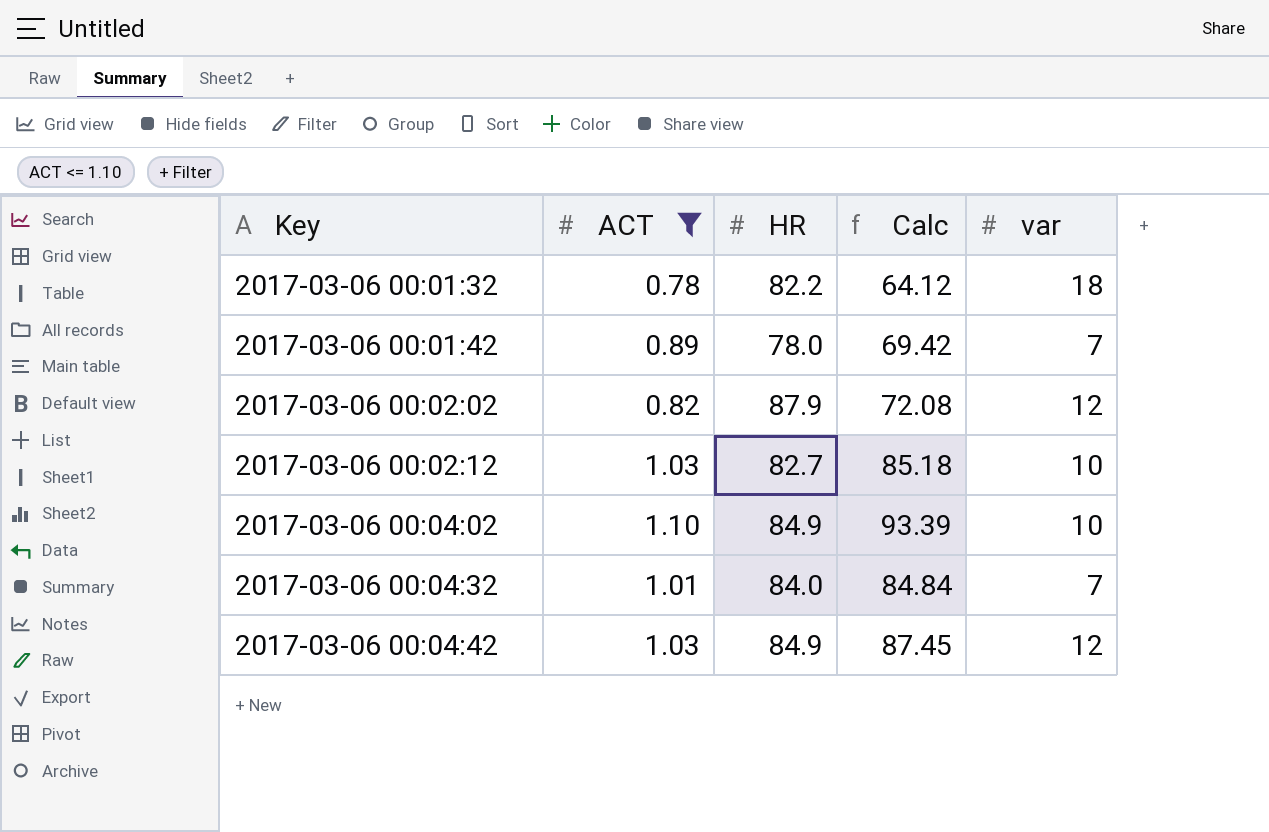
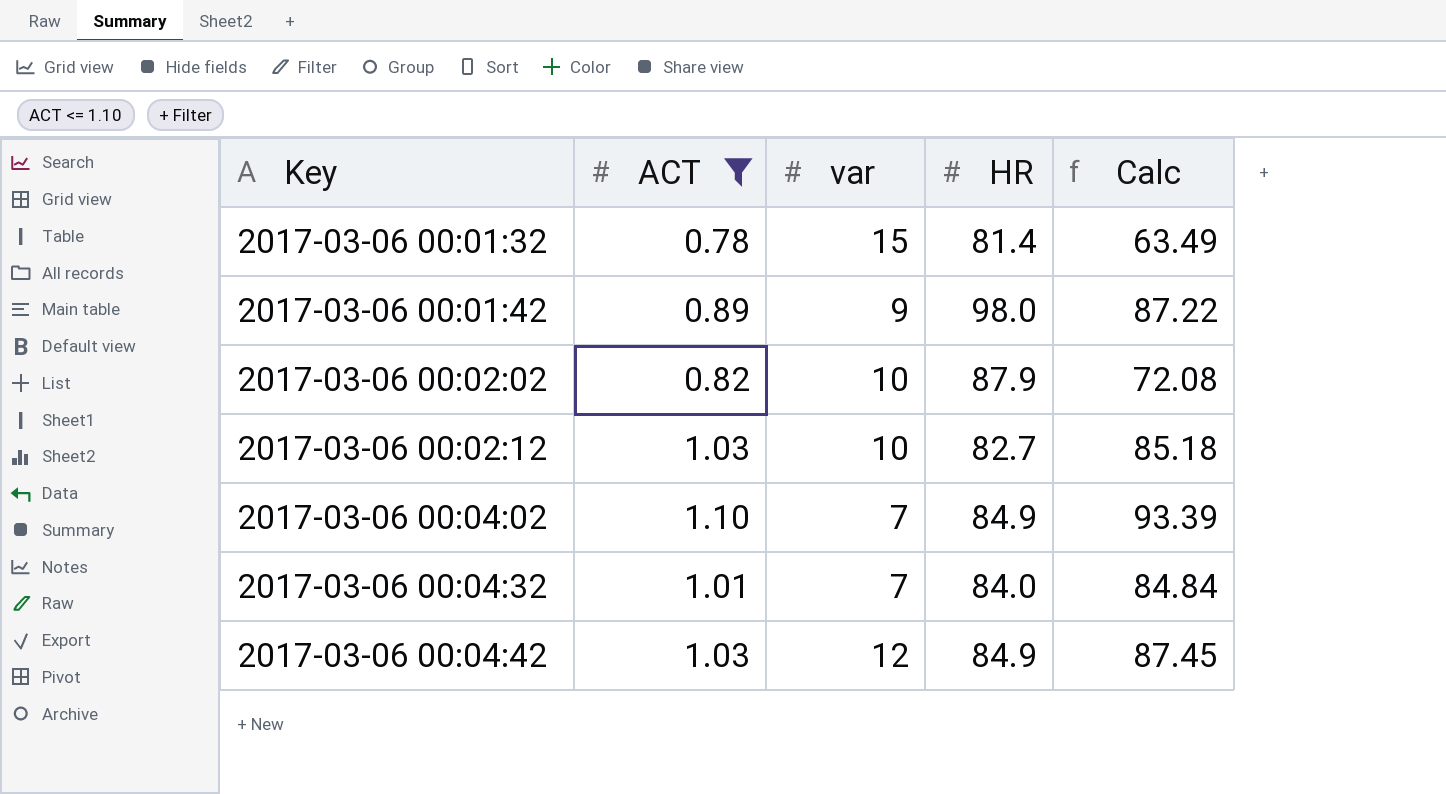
column var | position: 5 -> 3
2017-03-06 00:01:32 | var: 18 -> 15
2017-03-06 00:01:32 | HR: 82.2 -> 81.4
2017-03-06 00:01:32 | Calc: 64.12 -> 63.49
2017-03-06 00:01:42 | var: 7 -> 9
2017-03-06 00:01:42 | HR: 78.0 -> 98.0
2017-03-06 00:01:42 | Calc: 69.42 -> 87.22
2017-03-06 00:02:02 | var: 12 -> 10
2017-03-06 00:04:02 | var: 10 -> 7

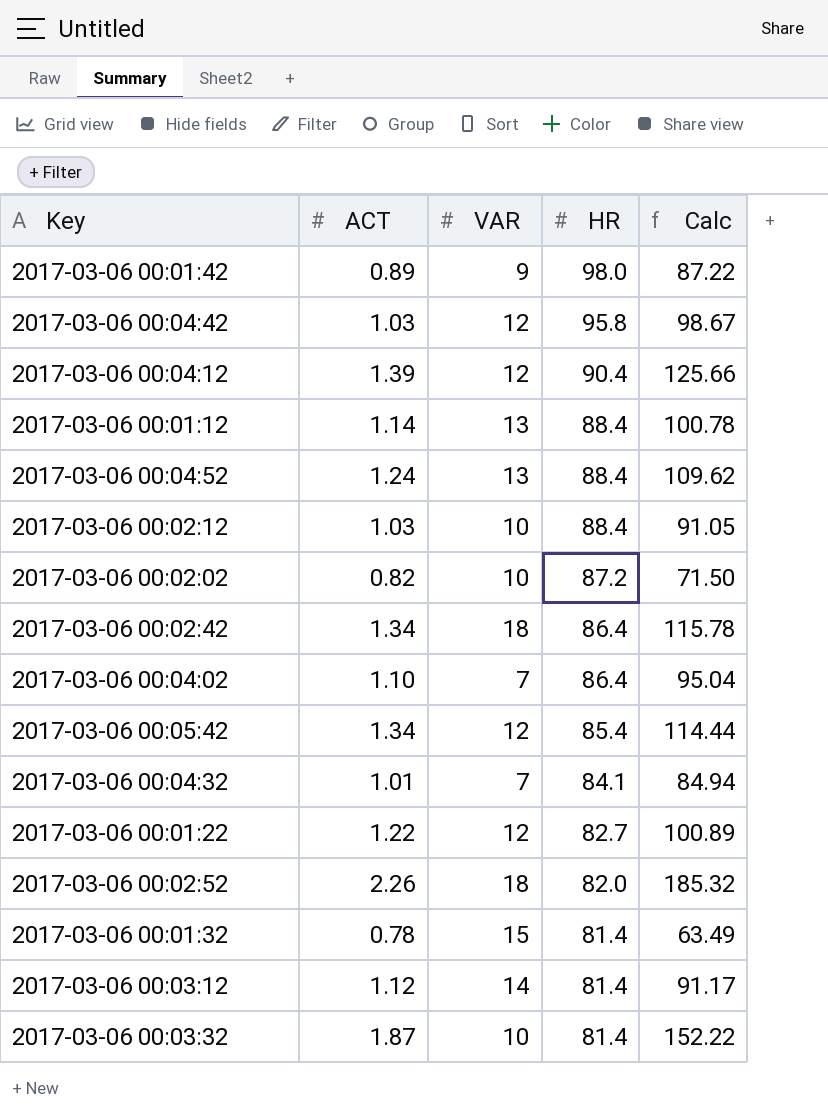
filter: ACT <= 1.10 -> none
row order: Key ascending -> HR descending
column name: var -> VAR
2017-03-06 00:04:42 | HR: 84.9 -> 95.8
2017-03-06 00:04:42 | Calc: 87.45 -> 98.67
2017-03-06 00:02:12 | HR: 82.7 -> 88.4
2017-03-06 00:02:12 | Calc: 85.18 -> 91.05
2017-03-06 00:02:02 | HR: 87.9 -> 87.2
2017-03-06 00:02:02 | Calc: 72.08 -> 71.50
2017-03-06 00:04:02 | HR: 84.9 -> 86.4
2017-03-06 00:04:02 | Calc: 93.39 -> 95.04
2017-03-06 00:04:32 | HR: 84.0 -> 84.1
2017-03-06 00:04:32 | Calc: 84.84 -> 84.94

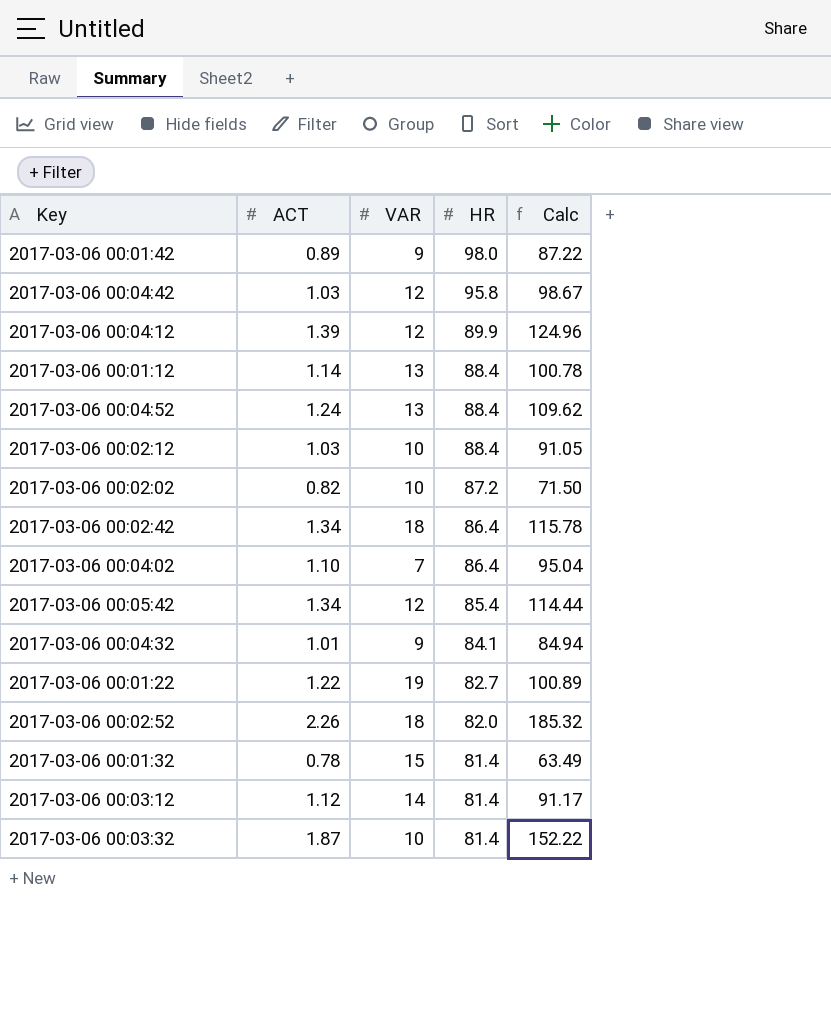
2017-03-06 00:04:12 | HR: 90.4 -> 89.9
2017-03-06 00:04:12 | Calc: 125.66 -> 124.96
2017-03-06 00:04:32 | VAR: 7 -> 9
2017-03-06 00:01:22 | VAR: 12 -> 19

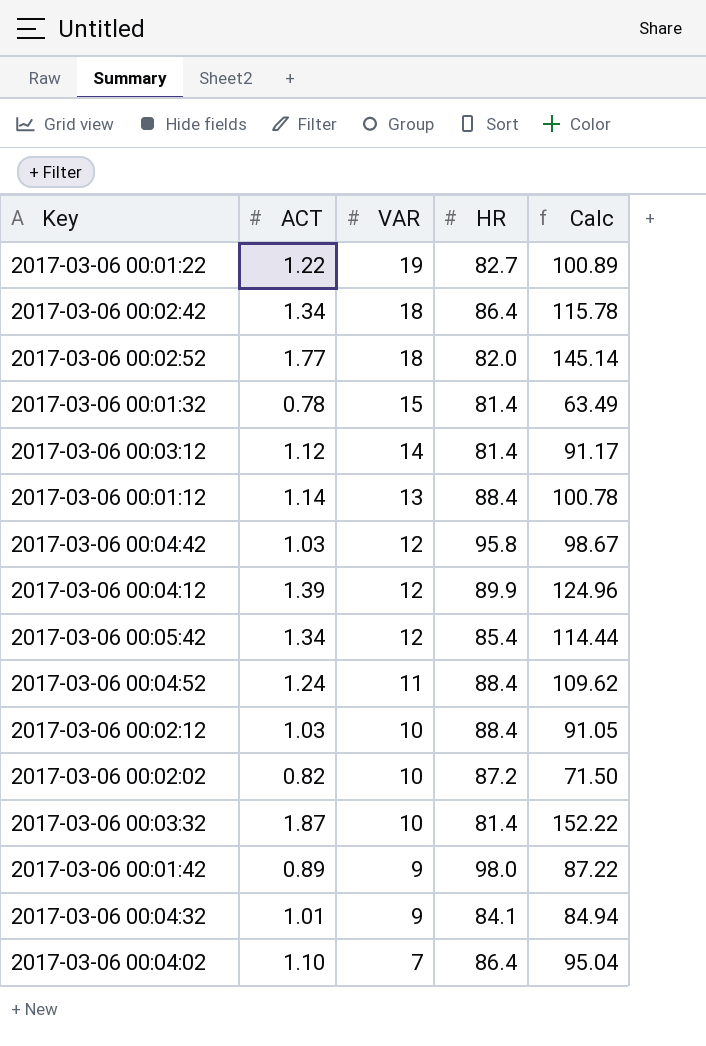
row order: HR descending -> VAR descending
2017-03-06 00:02:52 | ACT: 2.26 -> 1.77
2017-03-06 00:02:52 | Calc: 185.32 -> 145.14
2017-03-06 00:04:52 | VAR: 13 -> 11

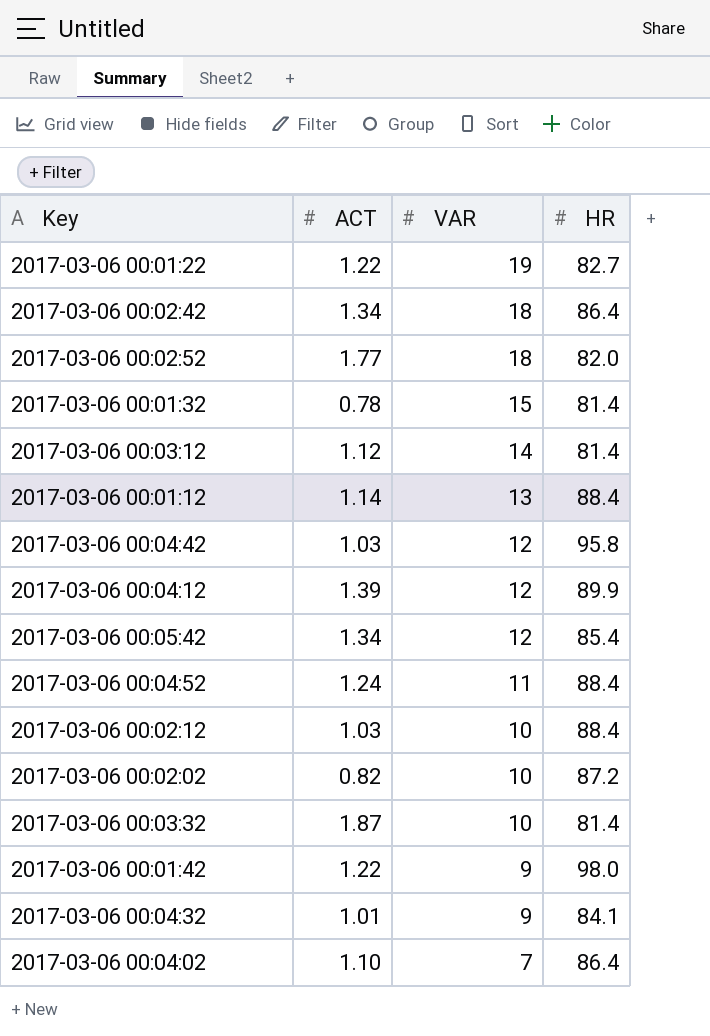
column Calc | formula: [ACT] * [HR] -> none
2017-03-06 00:01:42 | ACT: 0.89 -> 1.22

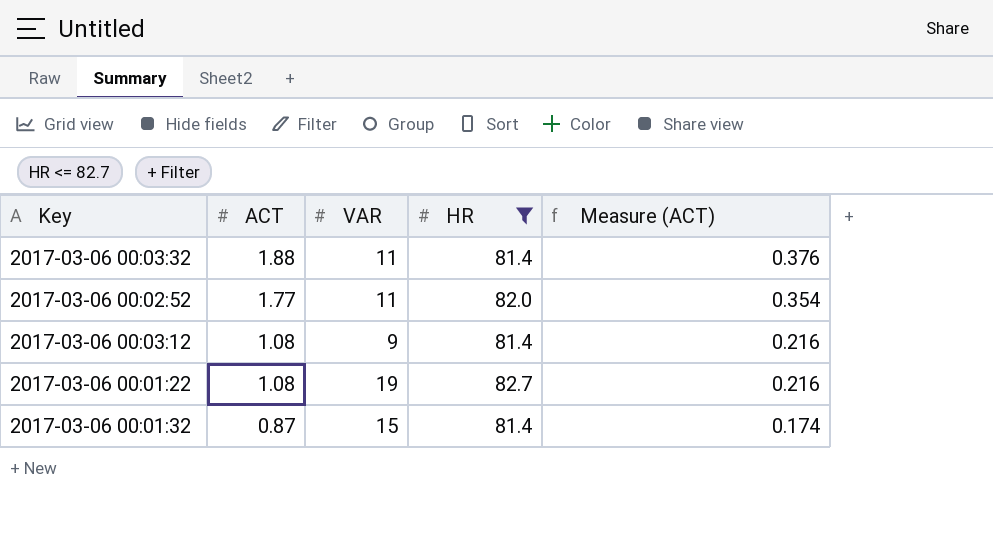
filter: none -> HR <= 82.7
row order: VAR descending -> ACT descending
column Measure (ACT) | formula: none -> [ACT] * 0.2
2017-03-06 00:03:32 | ACT: 1.87 -> 1.88
2017-03-06 00:03:32 | VAR: 10 -> 11
2017-03-06 00:02:52 | VAR: 18 -> 11
2017-03-06 00:03:12 | ACT: 1.12 -> 1.08
2017-03-06 00:03:12 | VAR: 14 -> 9
2017-03-06 00:01:22 | ACT: 1.22 -> 1.08
2017-03-06 00:01:32 | ACT: 0.78 -> 0.87

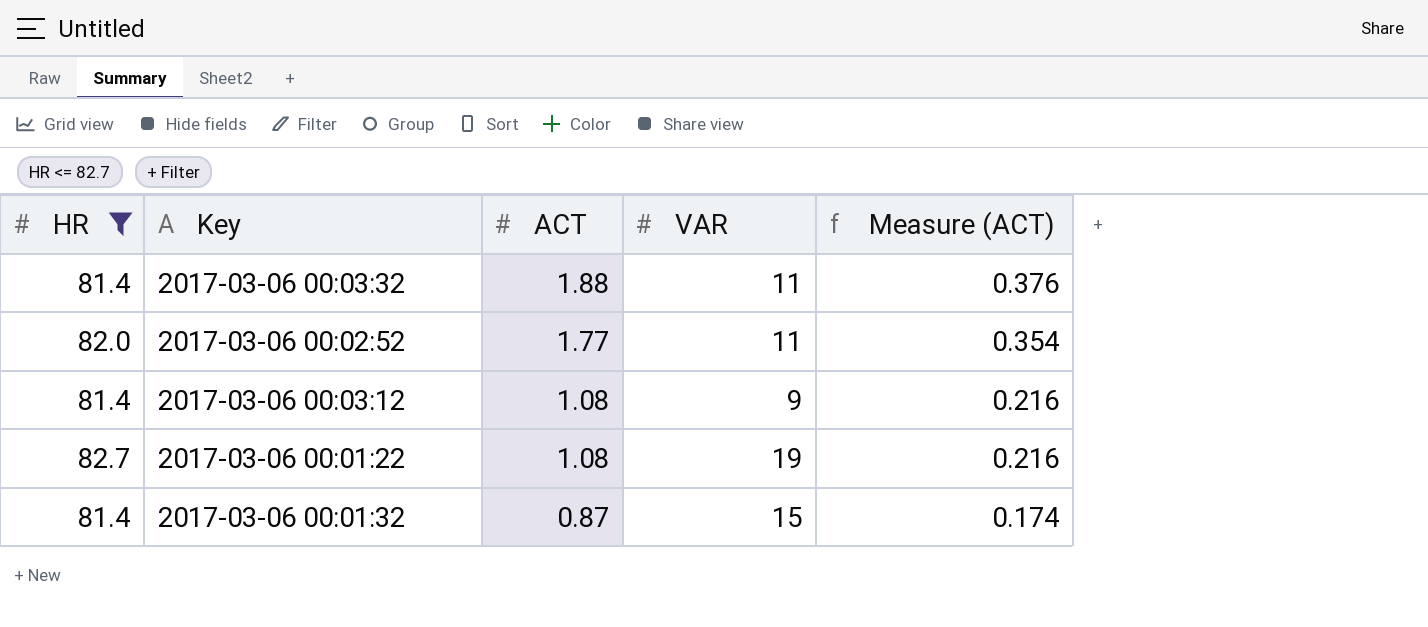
column HR | position: 4 -> 1

